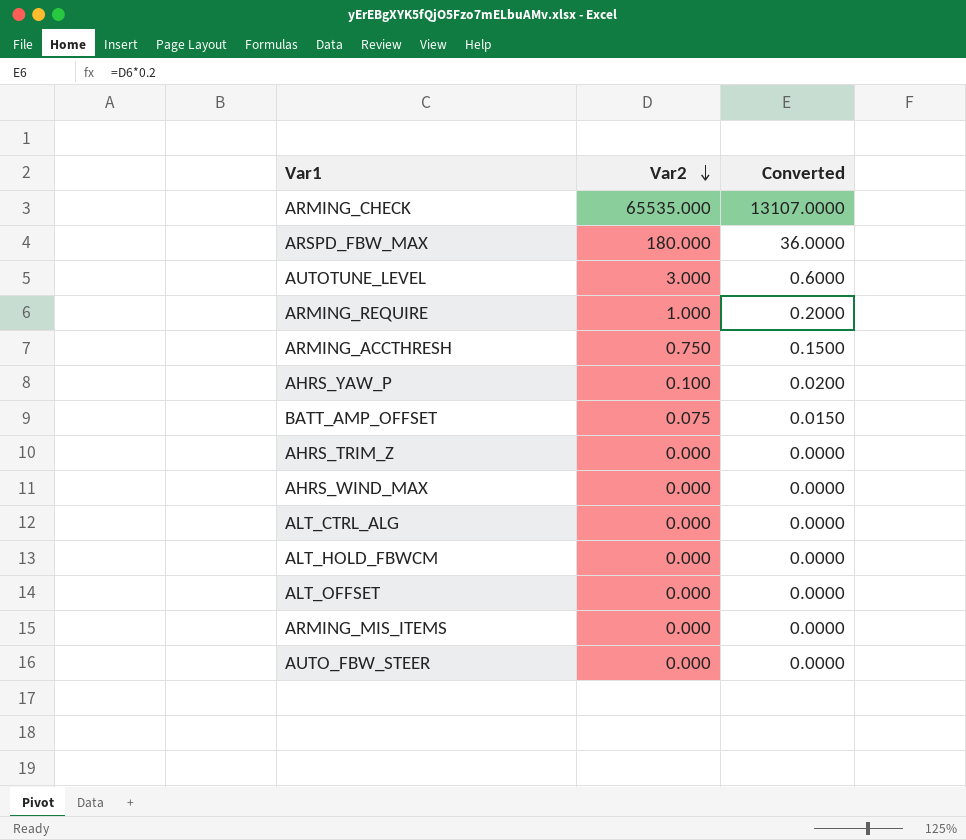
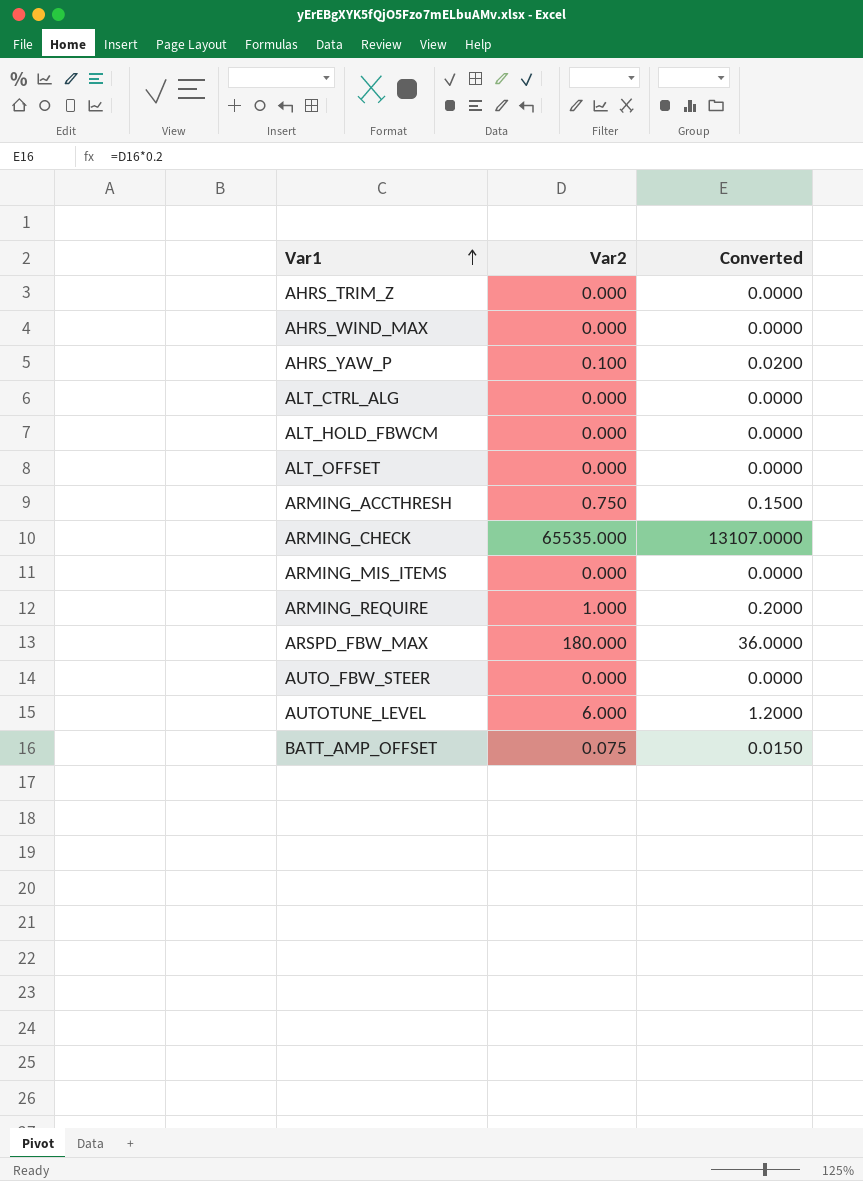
row order: Var2 descending -> Var1 ascending
AUTOTUNE_LEVEL | Var2: 3.000 -> 6.000
AUTOTUNE_LEVEL | Converted: 0.6000 -> 1.2000

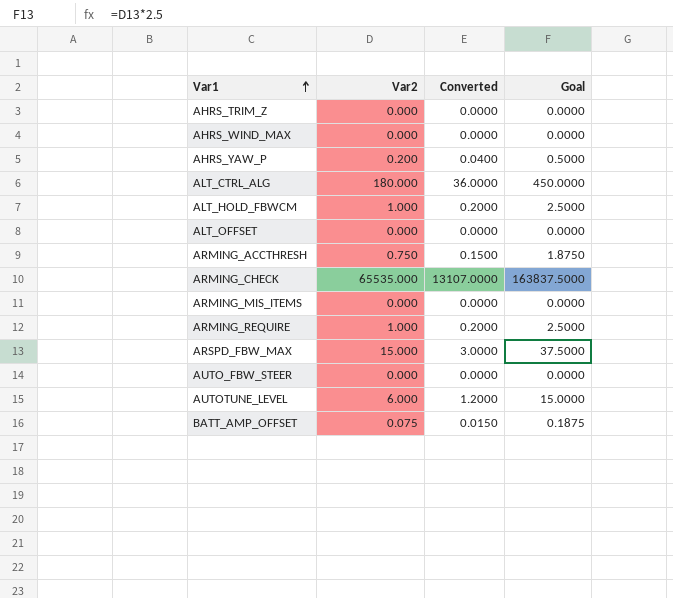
column Goal | formula: none -> [Var2] * 2.5
AHRS_YAW_P | Var2: 0.100 -> 0.200
AHRS_YAW_P | Converted: 0.0200 -> 0.0400
ALT_CTRL_ALG | Var2: 0.000 -> 180.000
ALT_CTRL_ALG | Converted: 0.0000 -> 36.0000
ALT_HOLD_FBWCM | Var2: 0.000 -> 1.000
ALT_HOLD_FBWCM | Converted: 0.0000 -> 0.2000
ARSPD_FBW_MAX | Var2: 180.000 -> 15.000
ARSPD_FBW_MAX | Converted: 36.0000 -> 3.0000

